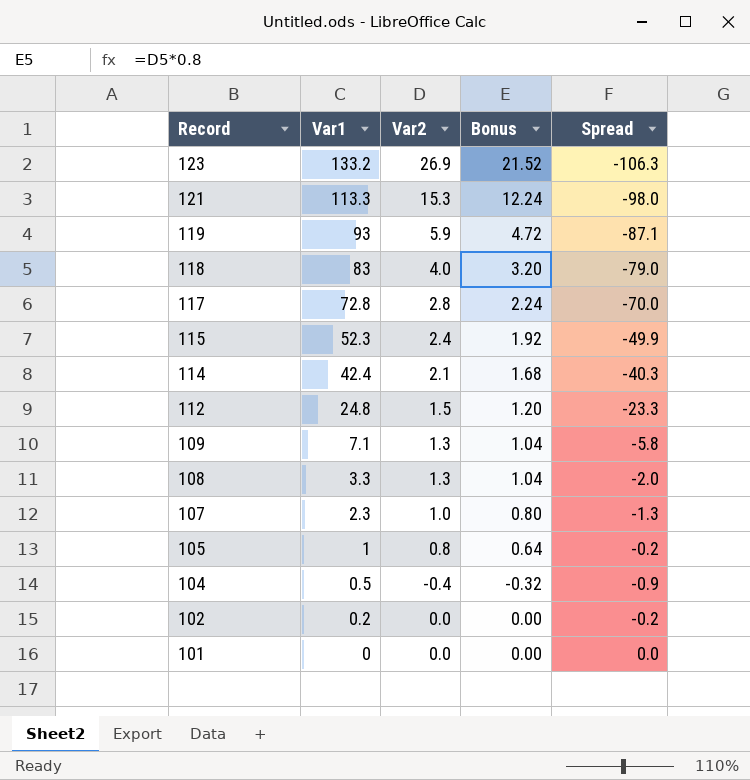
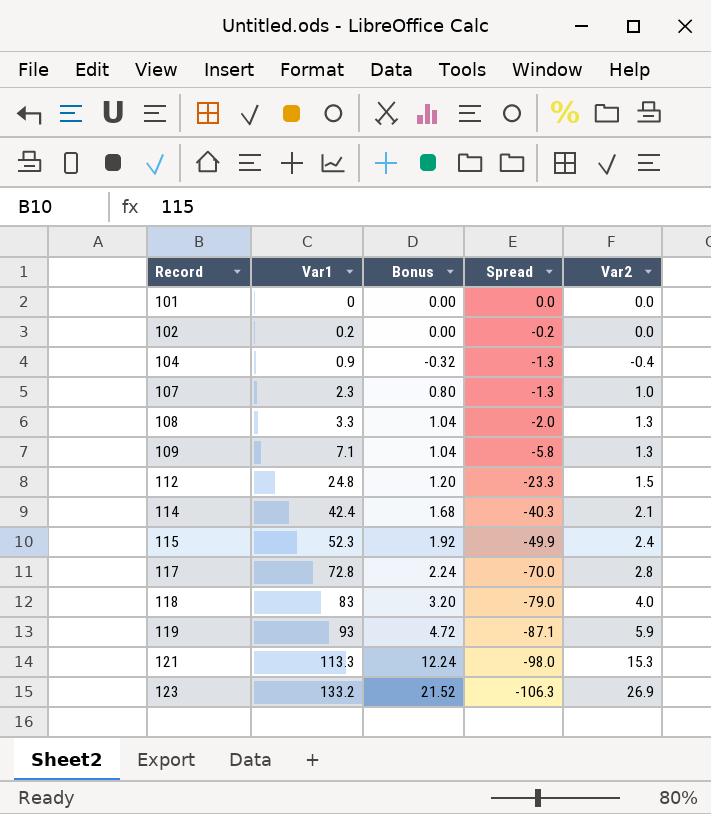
row order: Record descending -> Record ascending
column Var2 | position: 3 -> 5
row 105: 1 | 0.8 | 0.64 | -0.2 -> none
104 | Var1: 0.5 -> 0.9
104 | Spread: -0.9 -> -1.3

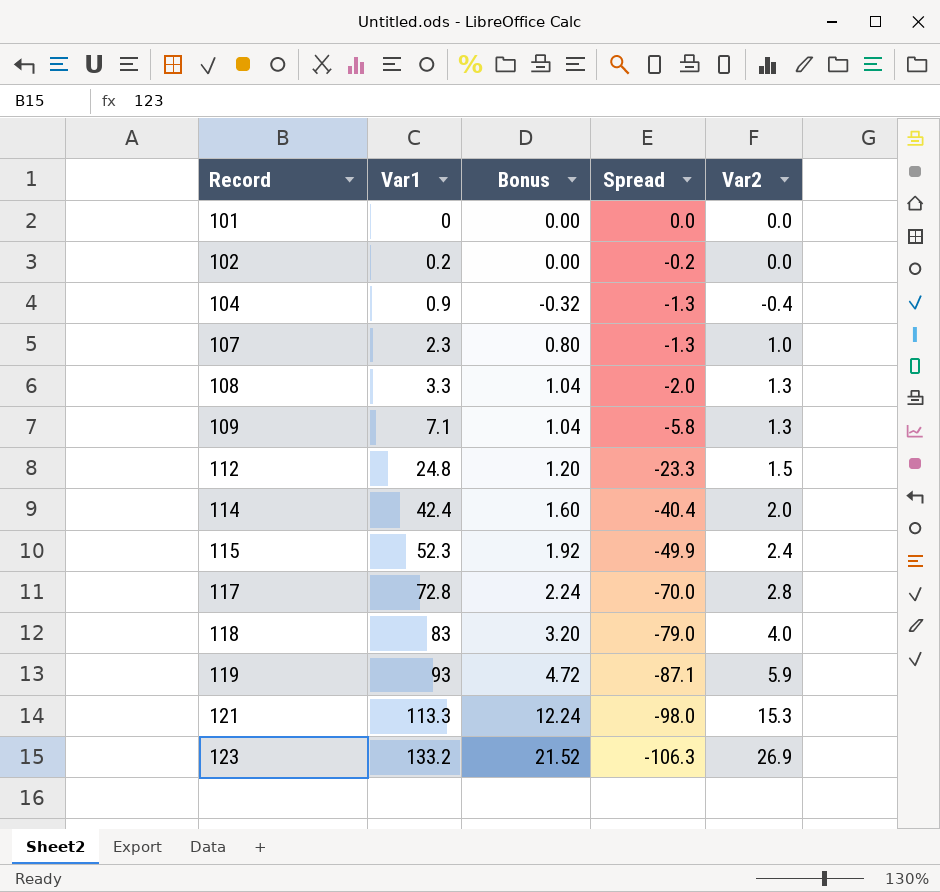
114 | Bonus: 1.68 -> 1.60
114 | Spread: -40.3 -> -40.4
114 | Var2: 2.1 -> 2.0

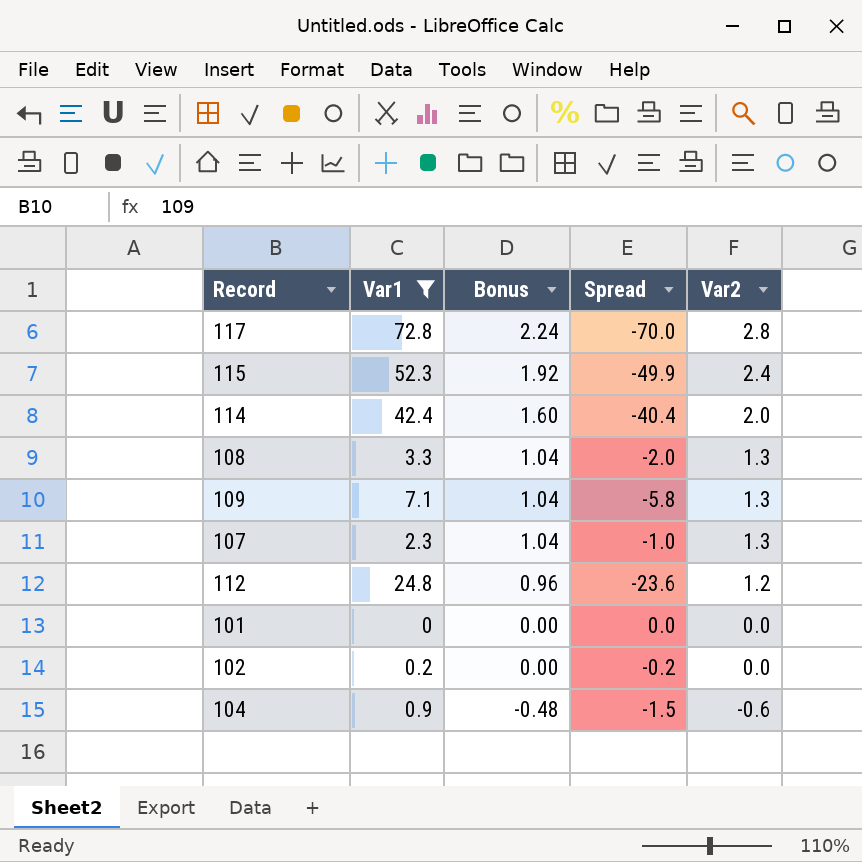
filter: none -> Var1 <= 72.8
row order: Record ascending -> Bonus descending
107 | Bonus: 0.80 -> 1.04
107 | Spread: -1.3 -> -1.0
107 | Var2: 1.0 -> 1.3
112 | Bonus: 1.20 -> 0.96
112 | Spread: -23.3 -> -23.6
112 | Var2: 1.5 -> 1.2
104 | Bonus: -0.32 -> -0.48
104 | Spread: -1.3 -> -1.5
104 | Var2: -0.4 -> -0.6

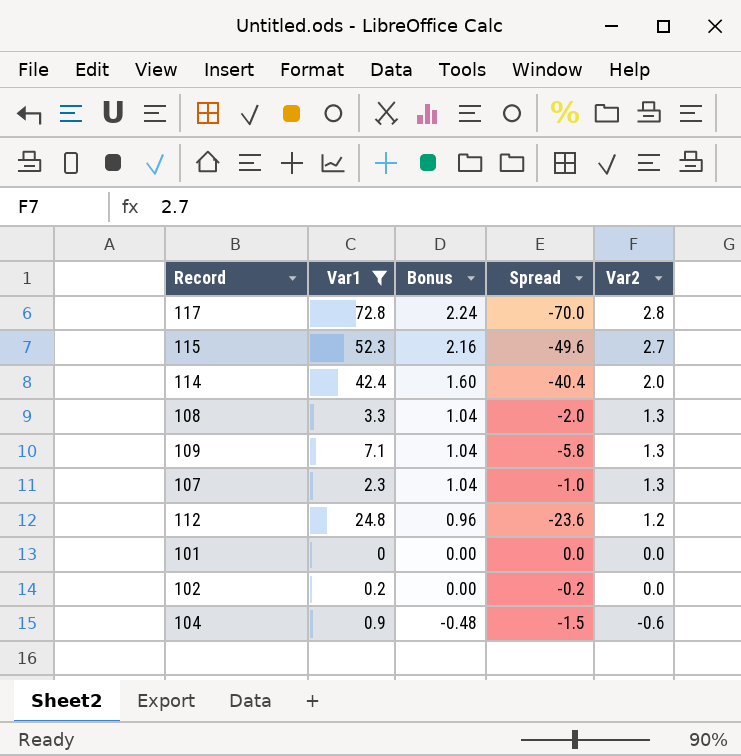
115 | Bonus: 1.92 -> 2.16
115 | Spread: -49.9 -> -49.6
115 | Var2: 2.4 -> 2.7

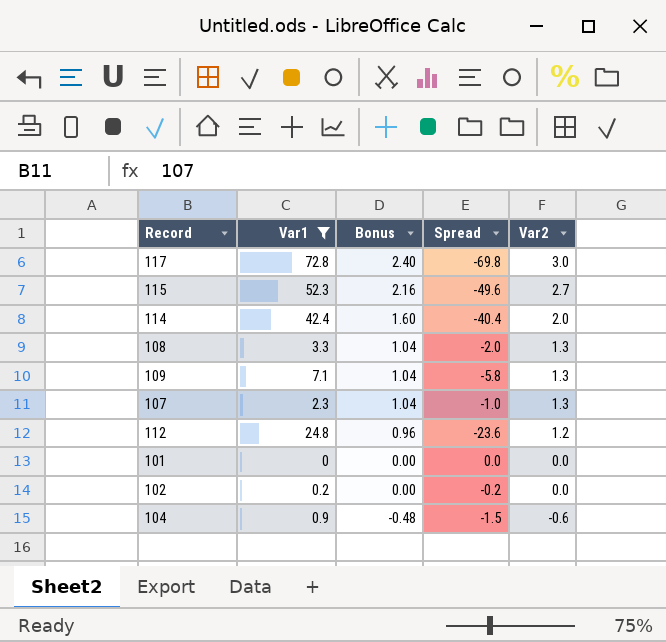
117 | Bonus: 2.24 -> 2.40
117 | Spread: -70.0 -> -69.8
117 | Var2: 2.8 -> 3.0

